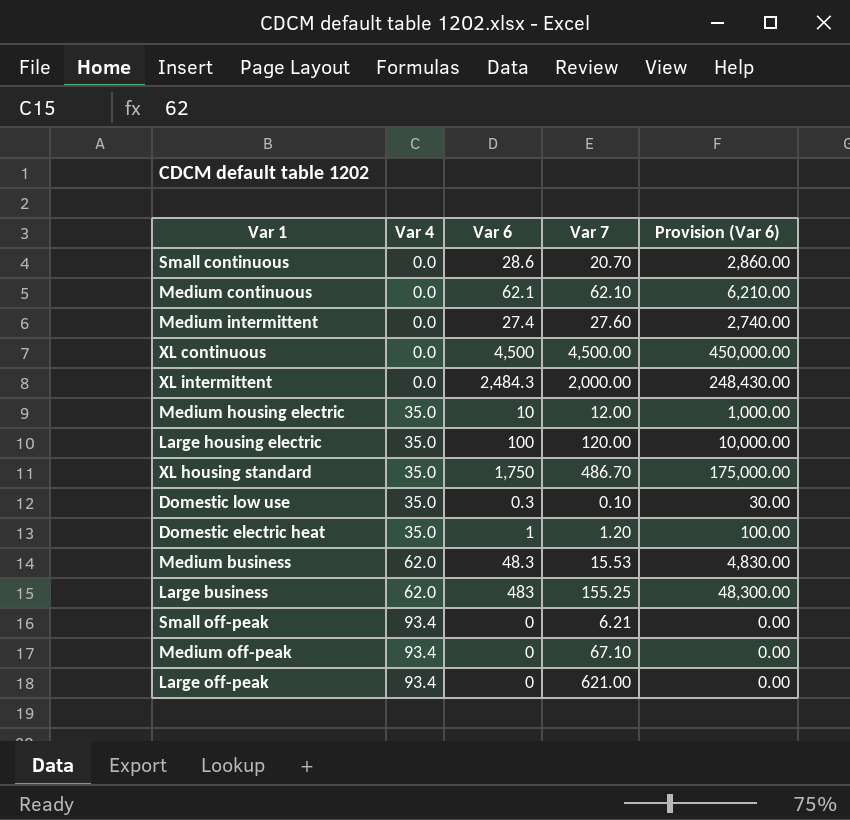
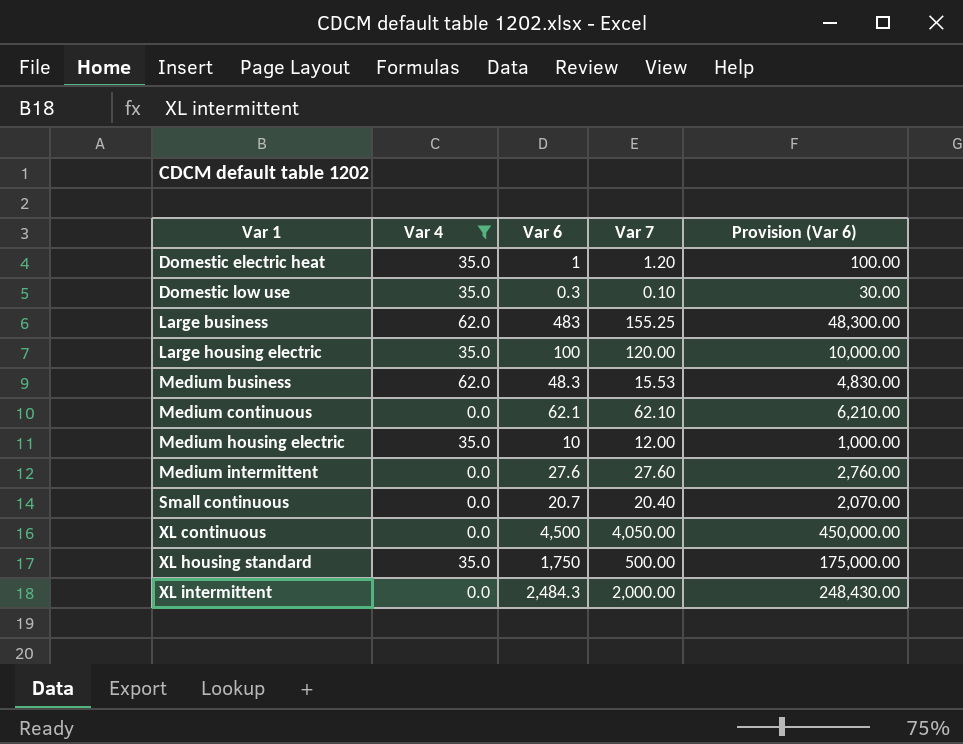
filter: none -> Var 4 != 93.4
row order: Var 4 ascending -> Var 1 ascending
Medium intermittent | Var 6: 27.4 -> 27.6
Medium intermittent | Provision (Var 6): 2,740.00 -> 2,760.00
Small continuous | Var 6: 28.6 -> 20.7
Small continuous | Var 7: 20.70 -> 20.40
Small continuous | Provision (Var 6): 2,860.00 -> 2,070.00
XL continuous | Var 7: 4,500.00 -> 4,050.00
XL housing standard | Var 7: 486.70 -> 500.00

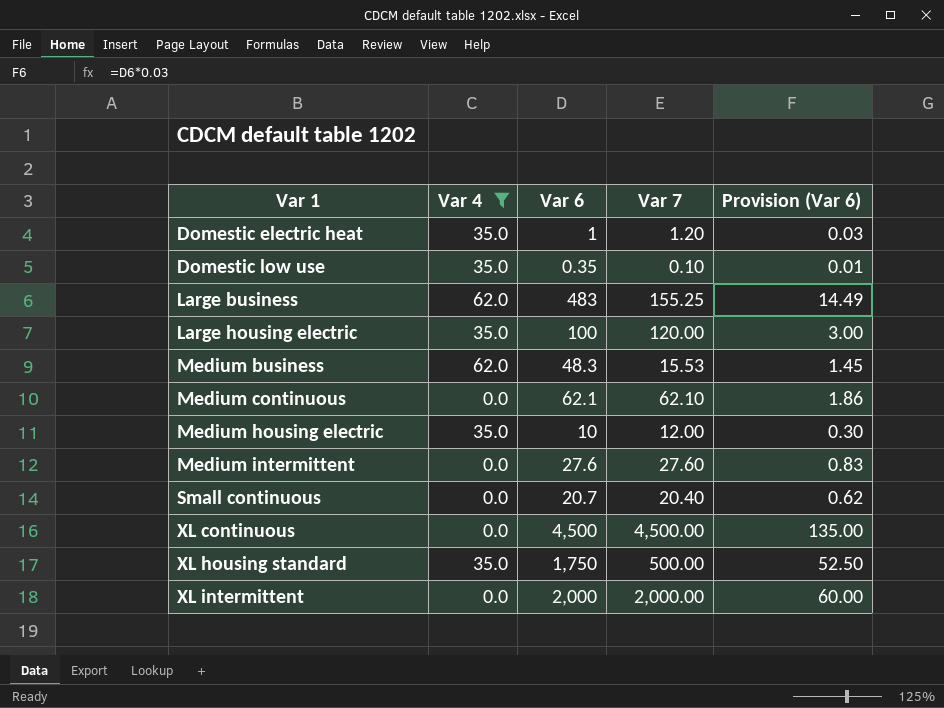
column Provision (Var 6) | formula: [Var 6] * 100 -> [Var 6] * 0.03
Domestic low use | Var 6: 0.3 -> 0.35
XL continuous | Var 7: 4,050.00 -> 4,500.00
XL intermittent | Var 6: 2,484.3 -> 2,000

